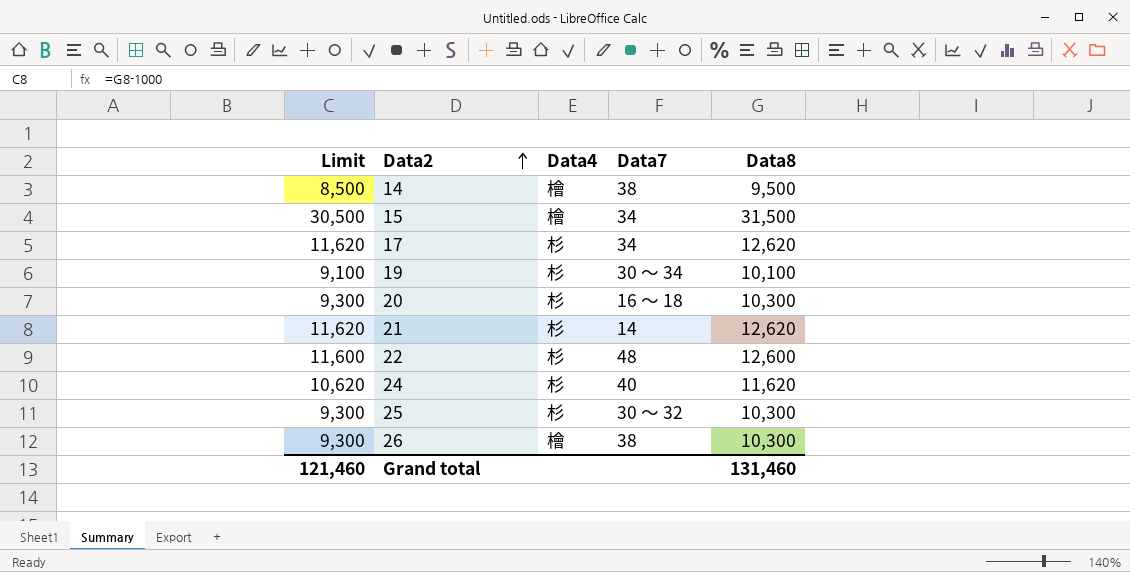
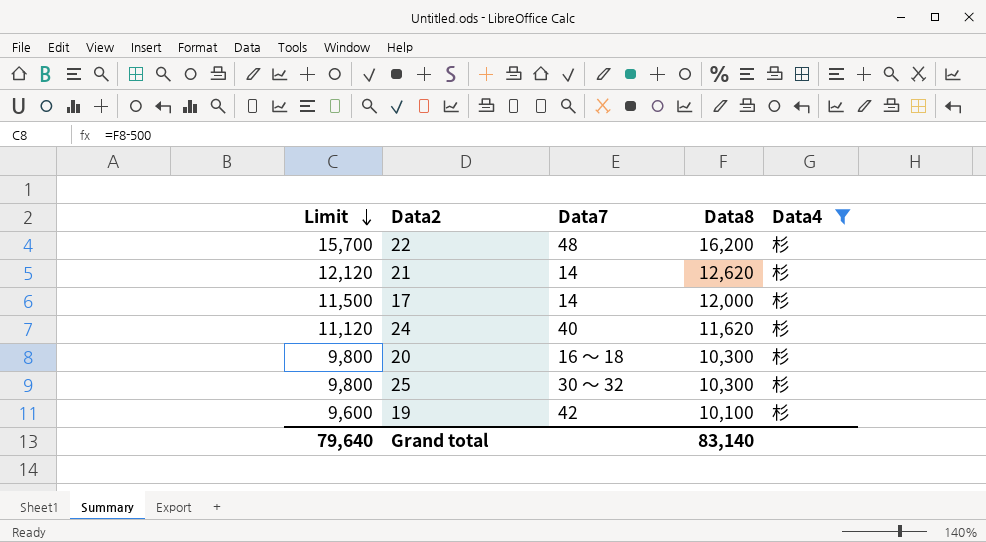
filter: none -> Data4 = 杉
row order: Data2 ascending -> Limit descending
column Limit | formula: [Data8] - 1000 -> [Data8] - 500
column Data4 | position: 3 -> 5
22 | Data8: 12,600 -> 16,200
17 | Data7: 34 -> 14
17 | Data8: 12,620 -> 12,000
19 | Data7: 30 ～ 34 -> 42
Grand total | Limit: 121,460 -> 79,640
Grand total | Data8: 131,460 -> 83,140

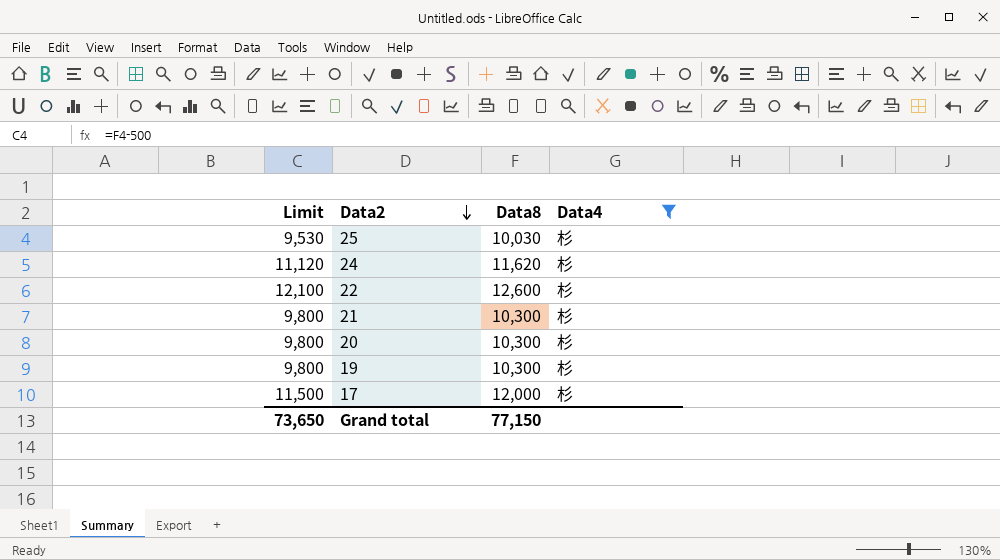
row order: Limit descending -> Data2 descending
column Data7 | position: 3 -> none
25 | Limit: 9,800 -> 9,530
25 | Data8: 10,300 -> 10,030
22 | Limit: 15,700 -> 12,100
22 | Data8: 16,200 -> 12,600
21 | Limit: 12,120 -> 9,800
21 | Data8: 12,620 -> 10,300
19 | Limit: 9,600 -> 9,800
19 | Data8: 10,100 -> 10,300
Grand total | Limit: 79,640 -> 73,650
Grand total | Data8: 83,140 -> 77,150

